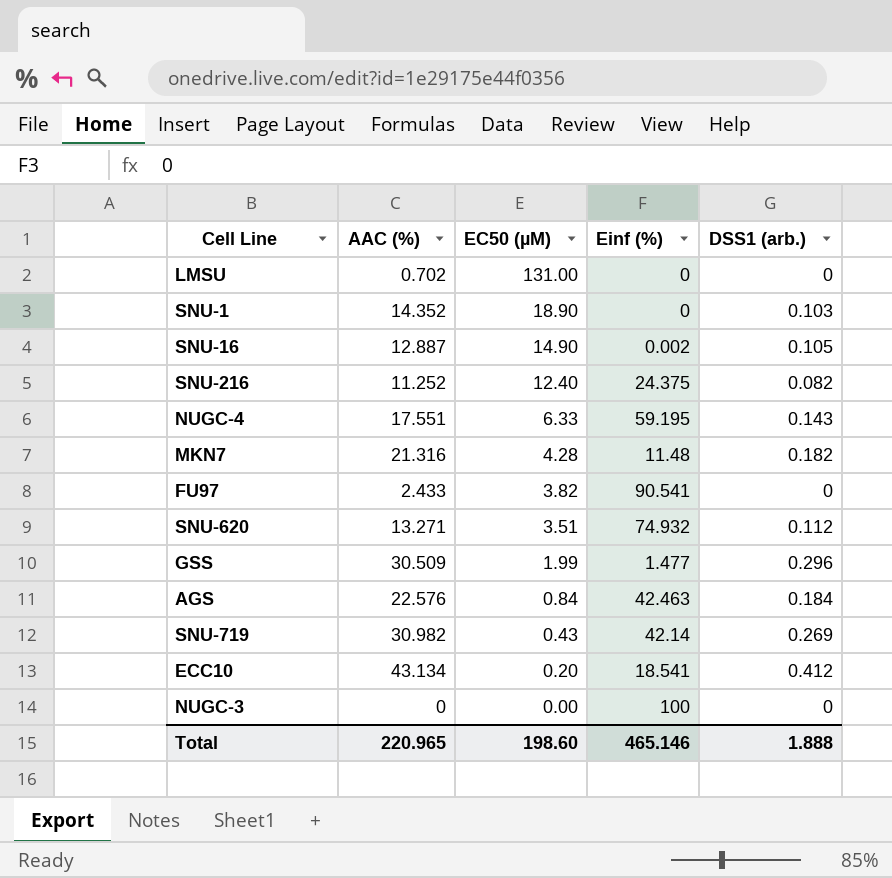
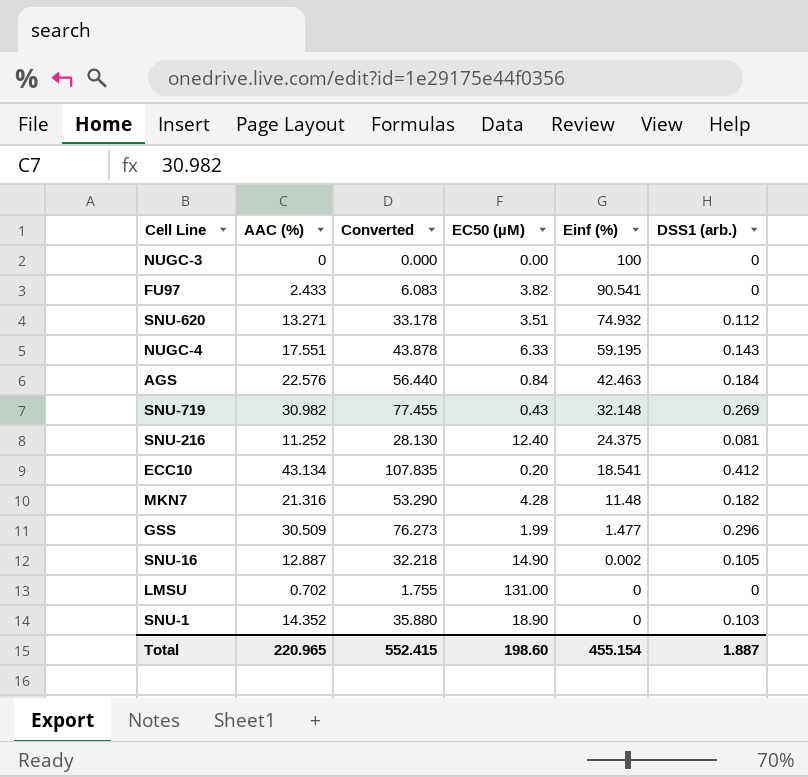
row order: EC50 (µM) descending -> Einf (%) descending
column Converted | formula: none -> [AAC (%)] * 2.5
SNU-719 | Einf (%): 42.14 -> 32.148
SNU-216 | DSS1 (arb.): 0.082 -> 0.081
Total | Einf (%): 465.146 -> 455.154
Total | DSS1 (arb.): 1.888 -> 1.887

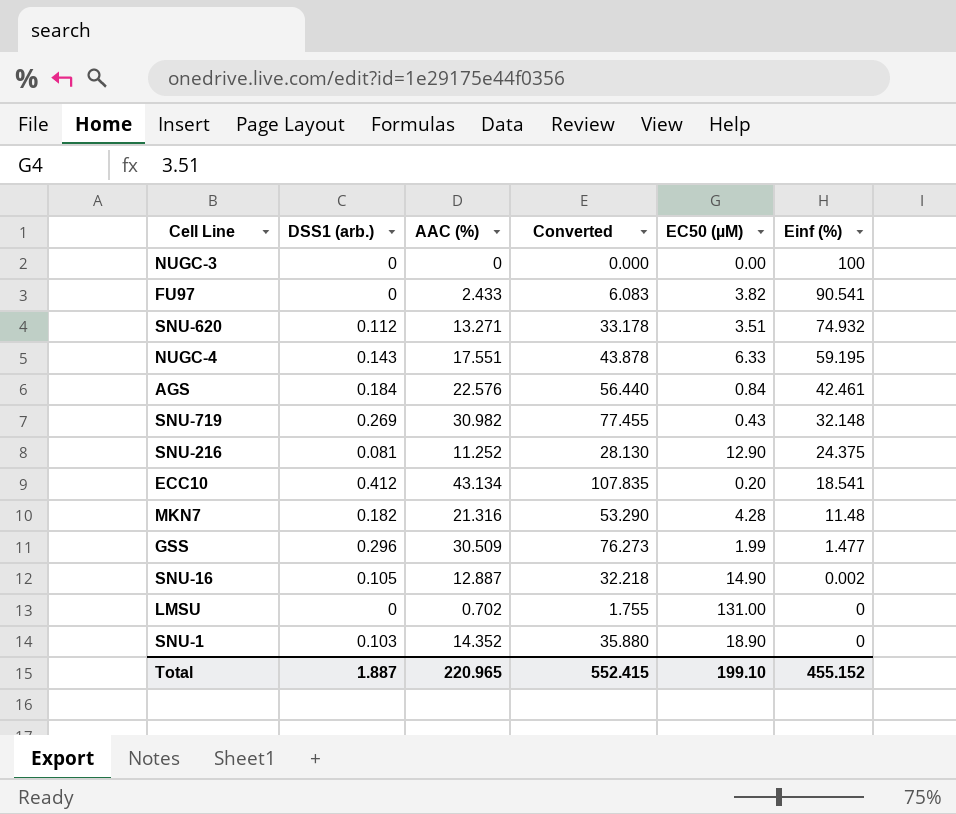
column DSS1 (arb.) | position: 6 -> 2
AGS | Einf (%): 42.463 -> 42.461
SNU-216 | EC50 (µM): 12.40 -> 12.90
Total | EC50 (µM): 198.60 -> 199.10
Total | Einf (%): 455.154 -> 455.152

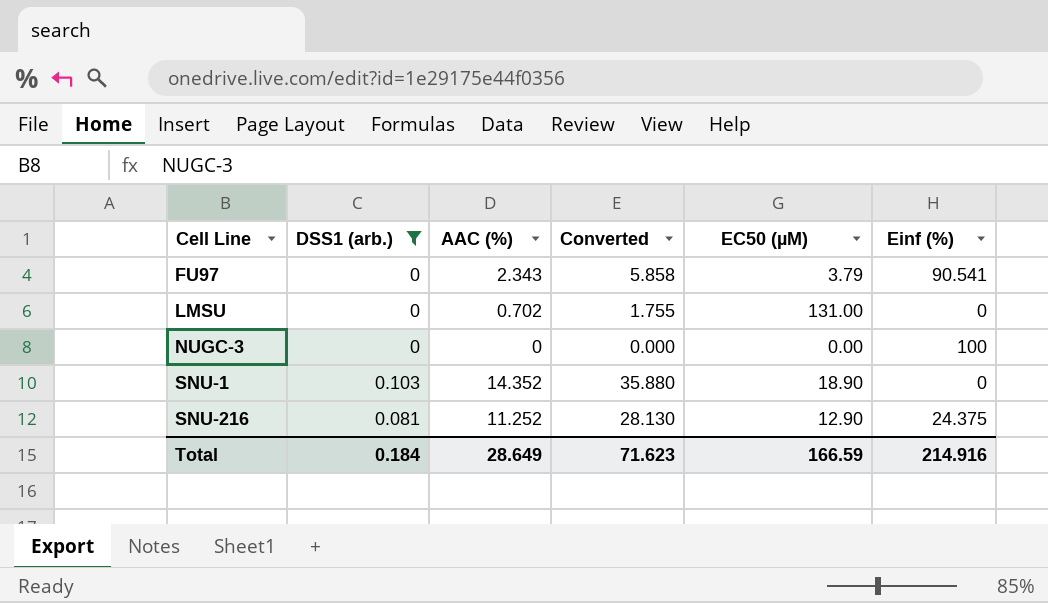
filter: none -> DSS1 (arb.) <= 0.103
row order: Einf (%) descending -> Cell Line ascending
FU97 | AAC (%): 2.433 -> 2.343
FU97 | Converted: 6.083 -> 5.858
FU97 | EC50 (µM): 3.82 -> 3.79
Total | DSS1 (arb.): 1.887 -> 0.184
Total | AAC (%): 220.965 -> 28.649
Total | Converted: 552.415 -> 71.623
Total | EC50 (µM): 199.10 -> 166.59
Total | Einf (%): 455.152 -> 214.916

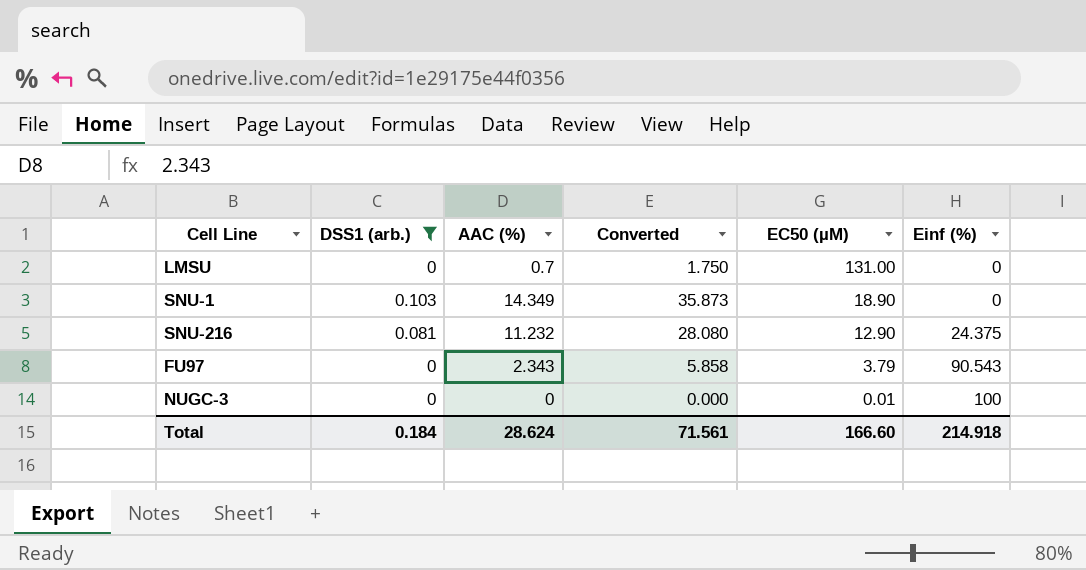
row order: Cell Line ascending -> EC50 (µM) descending
LMSU | AAC (%): 0.702 -> 0.7
LMSU | Converted: 1.755 -> 1.750
SNU-1 | AAC (%): 14.352 -> 14.349
SNU-1 | Converted: 35.880 -> 35.873
SNU-216 | AAC (%): 11.252 -> 11.232
SNU-216 | Converted: 28.130 -> 28.080
FU97 | Einf (%): 90.541 -> 90.543
NUGC-3 | EC50 (µM): 0.00 -> 0.01
Total | AAC (%): 28.649 -> 28.624
Total | Converted: 71.623 -> 71.561
Total | EC50 (µM): 166.59 -> 166.60
Total | Einf (%): 214.916 -> 214.918

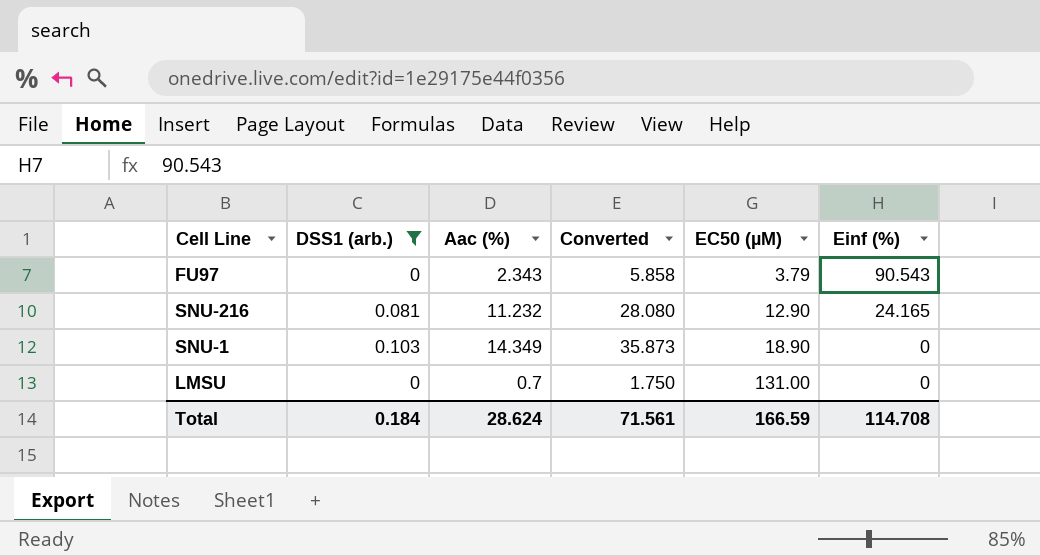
row order: EC50 (µM) descending -> EC50 (µM) ascending
column name: AAC (%) -> Aac (%)
row NUGC-3: 0 | 0 | 0.000 | 0.01 | 100 -> none
SNU-216 | Einf (%): 24.375 -> 24.165
Total | EC50 (µM): 166.60 -> 166.59
Total | Einf (%): 214.918 -> 114.708

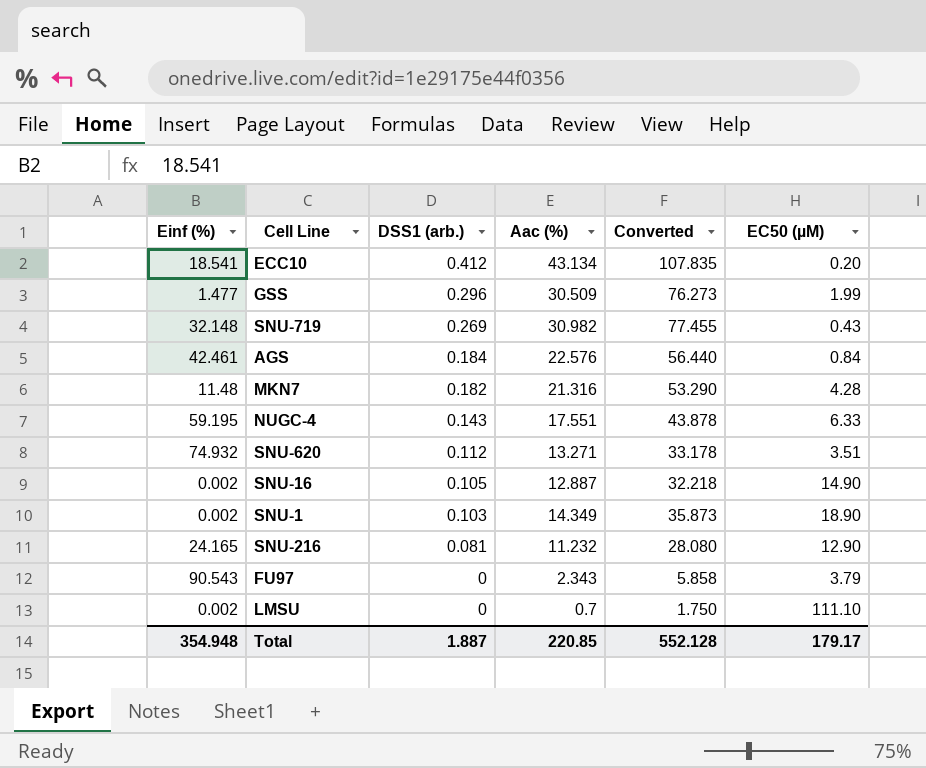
filter: DSS1 (arb.) <= 0.103 -> none
row order: EC50 (µM) ascending -> DSS1 (arb.) descending
column Einf (%) | position: 6 -> 1
SNU-1 | Einf (%): 0 -> 0.002
LMSU | Einf (%): 0 -> 0.002
LMSU | EC50 (µM): 131.00 -> 111.10
Total | Einf (%): 114.708 -> 354.948
Total | DSS1 (arb.): 0.184 -> 1.887
Total | Aac (%): 28.624 -> 220.85
Total | Converted: 71.561 -> 552.128
Total | EC50 (µM): 166.59 -> 179.17

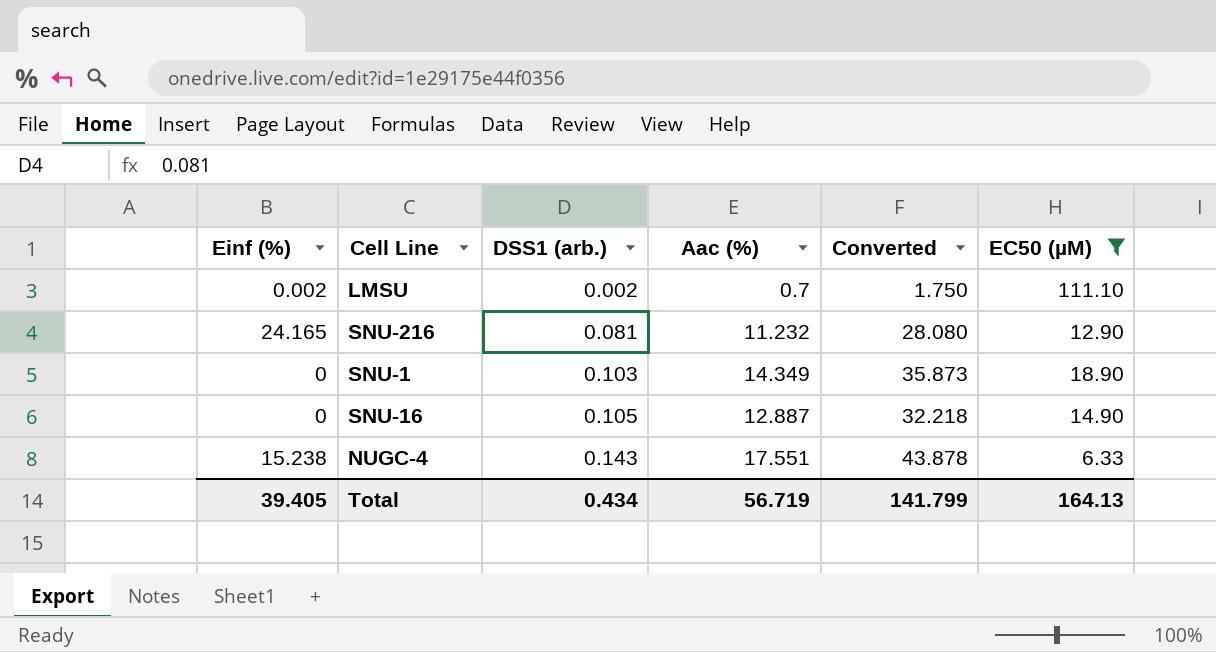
filter: none -> EC50 (µM) >= 6.33
row order: DSS1 (arb.) descending -> DSS1 (arb.) ascending
LMSU | DSS1 (arb.): 0 -> 0.002
SNU-1 | Einf (%): 0.002 -> 0
SNU-16 | Einf (%): 0.002 -> 0
NUGC-4 | Einf (%): 59.195 -> 15.238
Total | Einf (%): 354.948 -> 39.405
Total | DSS1 (arb.): 1.887 -> 0.434
Total | Aac (%): 220.85 -> 56.719
Total | Converted: 552.128 -> 141.799
Total | EC50 (µM): 179.17 -> 164.13

